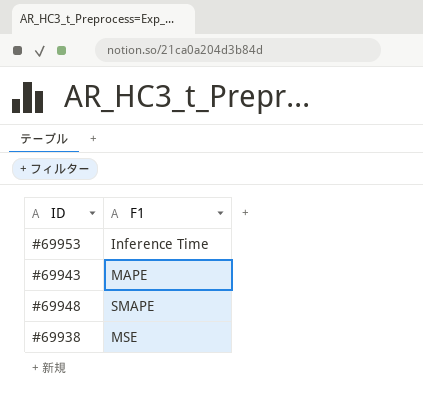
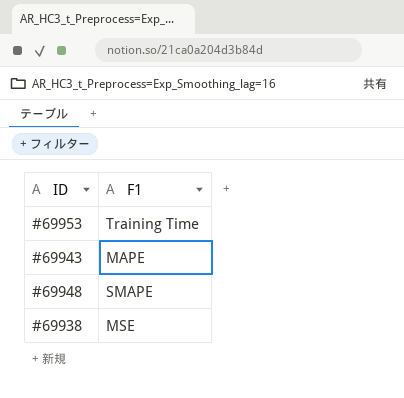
#69953 | F1: Inference Time -> Training Time

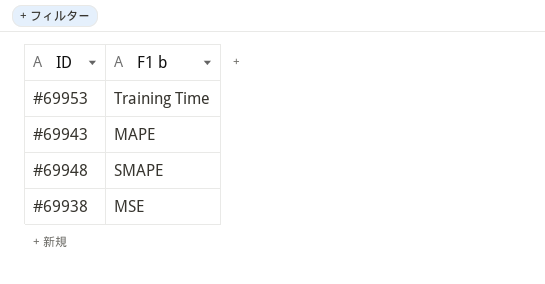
column name: F1 -> F1 b

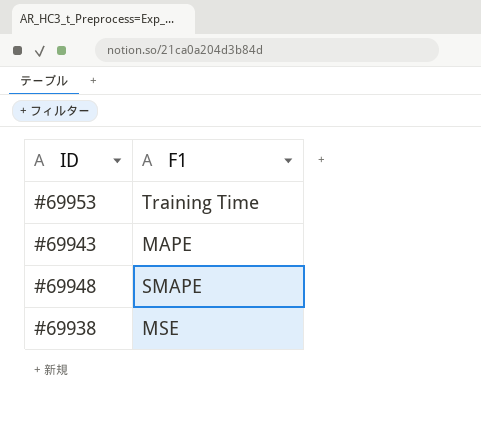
column name: F1 b -> F1

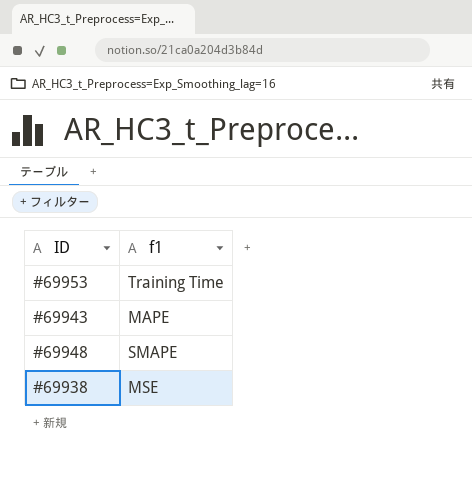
column name: F1 -> f1

